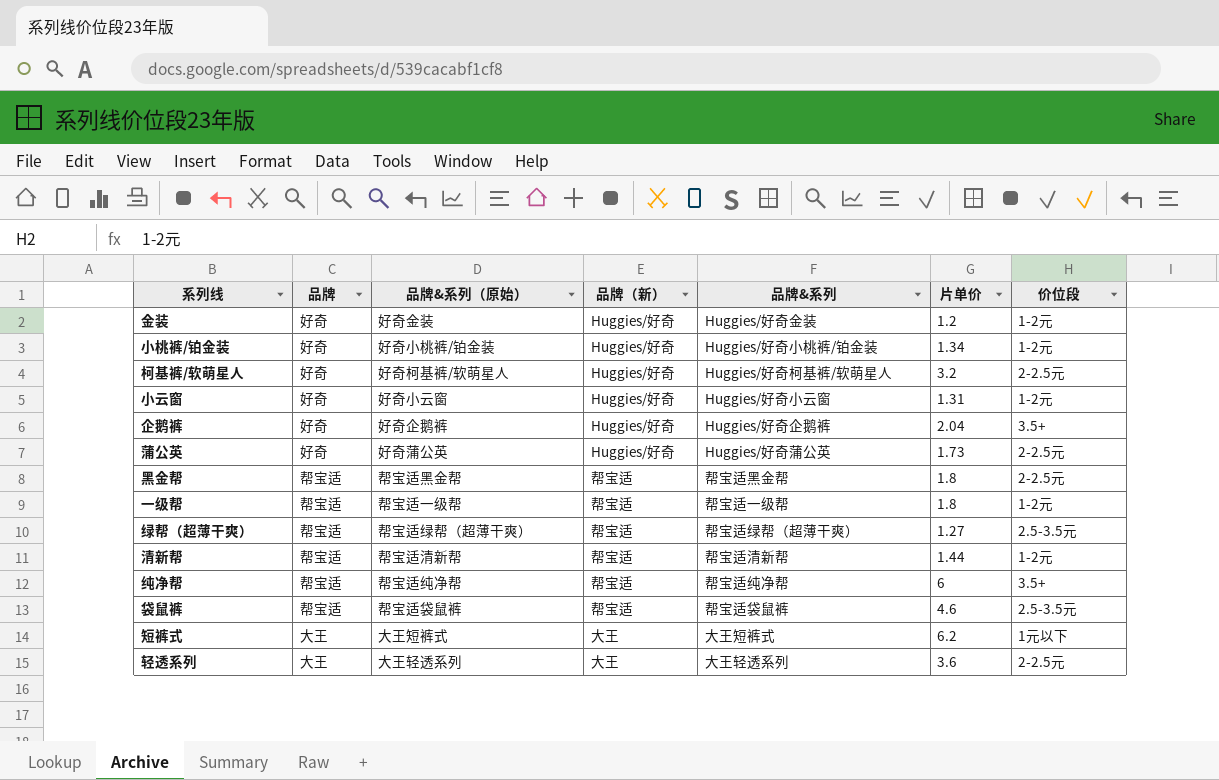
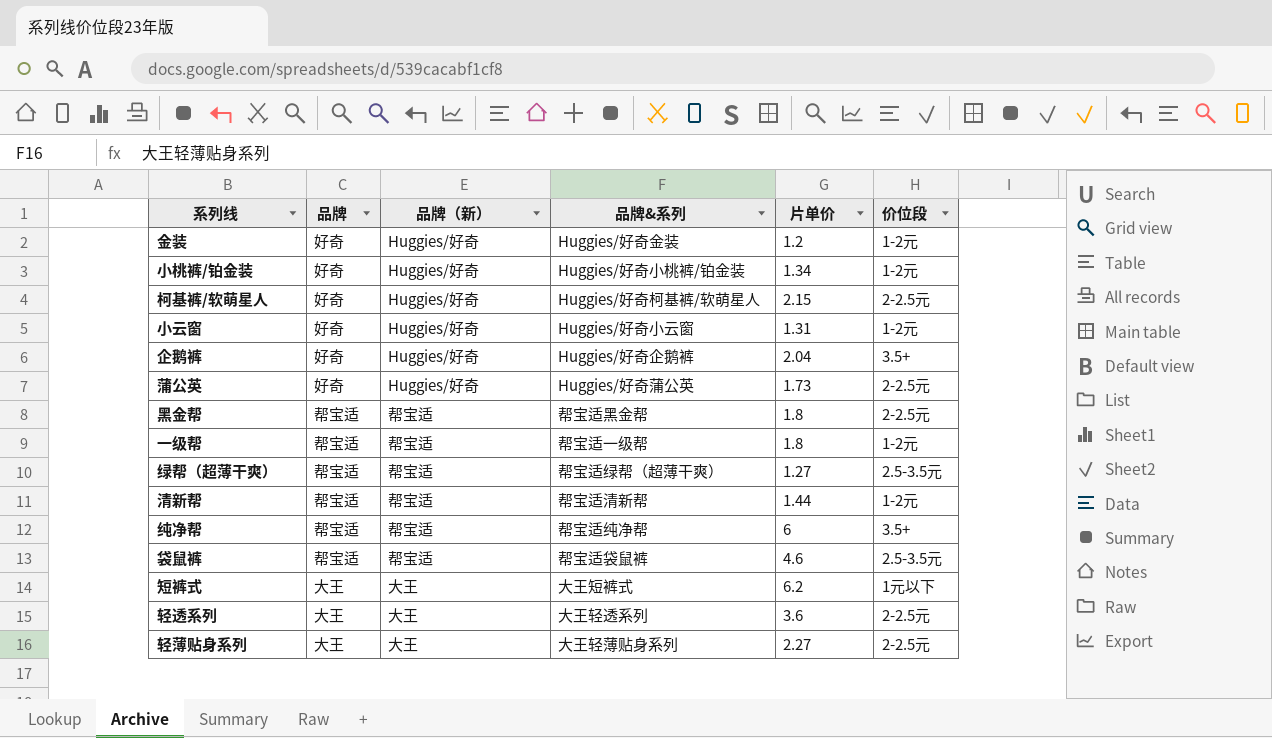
column 品牌&系列（原始） | position: 3 -> none
柯基裤/软萌星人 | 片单价: 3.2 -> 2.15
row 轻薄贴身系列: none -> 大王 | 大王 | 大王轻薄贴身系列 | 2.27 | 2-2.5元

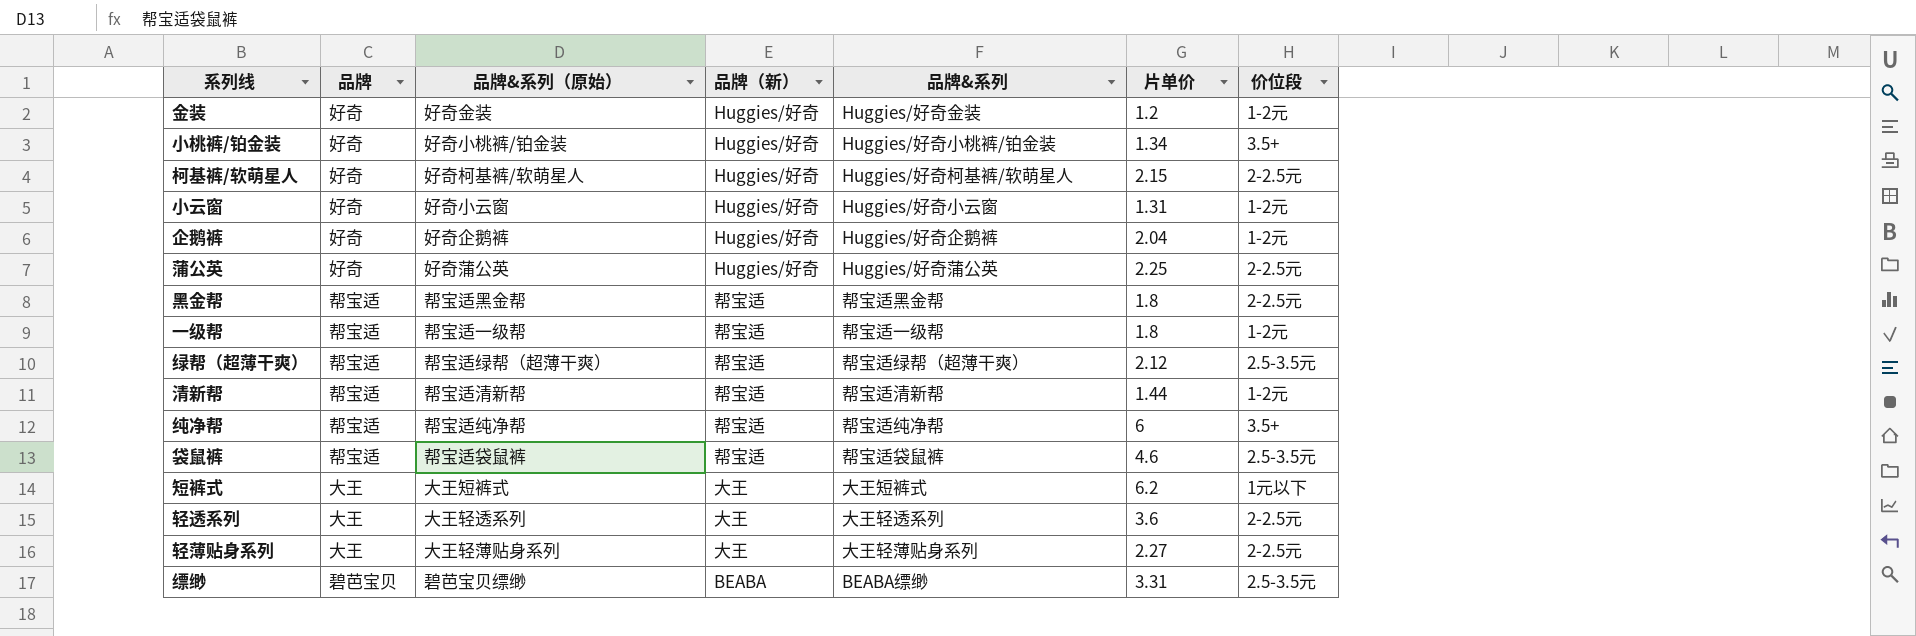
column 品牌&系列（原始） | position: none -> 3
小桃裤/铂金装 | 价位段: 1-2元 -> 3.5+
企鹅裤 | 价位段: 3.5+ -> 1-2元
蒲公英 | 片单价: 1.73 -> 2.25
绿帮（超薄干爽） | 片单价: 1.27 -> 2.12
row 缥缈: none -> 碧芭宝贝 | 碧芭宝贝缥缈 | BEABA | BEABA缥缈 | 3.31 | 2.5-3.5元

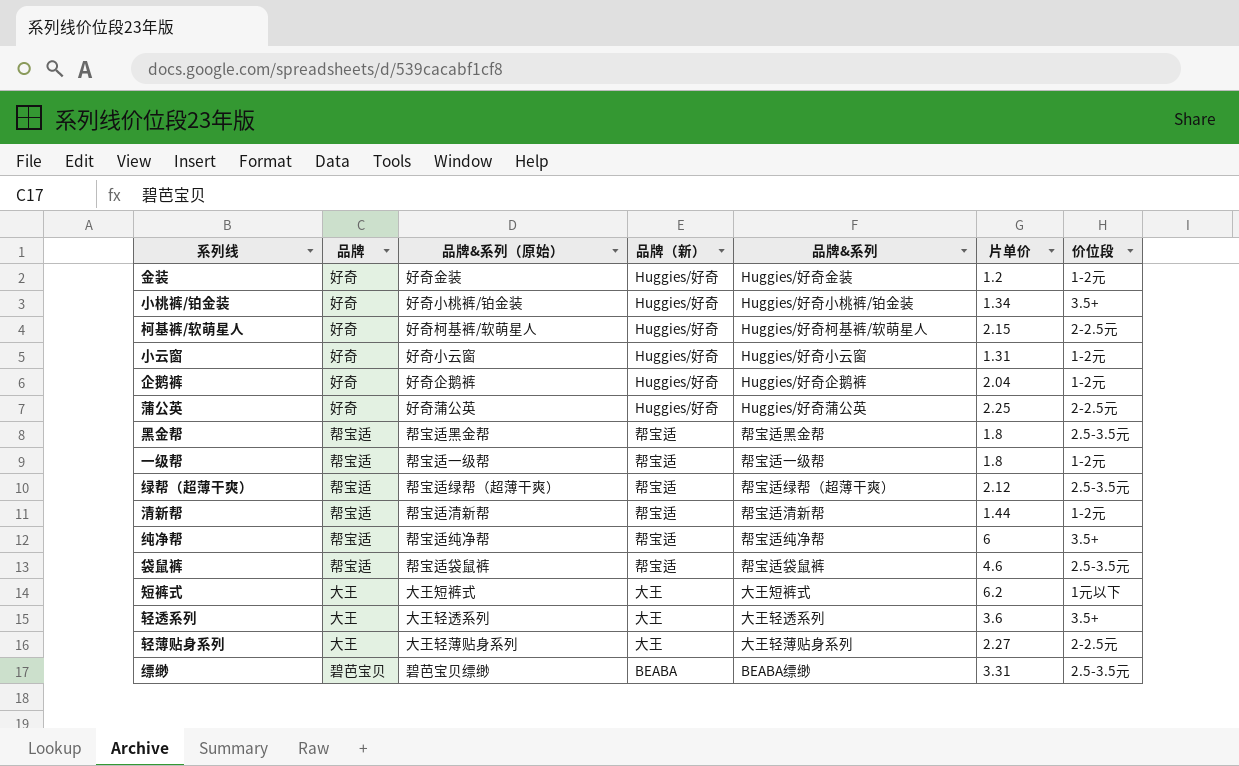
黑金帮 | 价位段: 2-2.5元 -> 2.5-3.5元
轻透系列 | 价位段: 2-2.5元 -> 3.5+

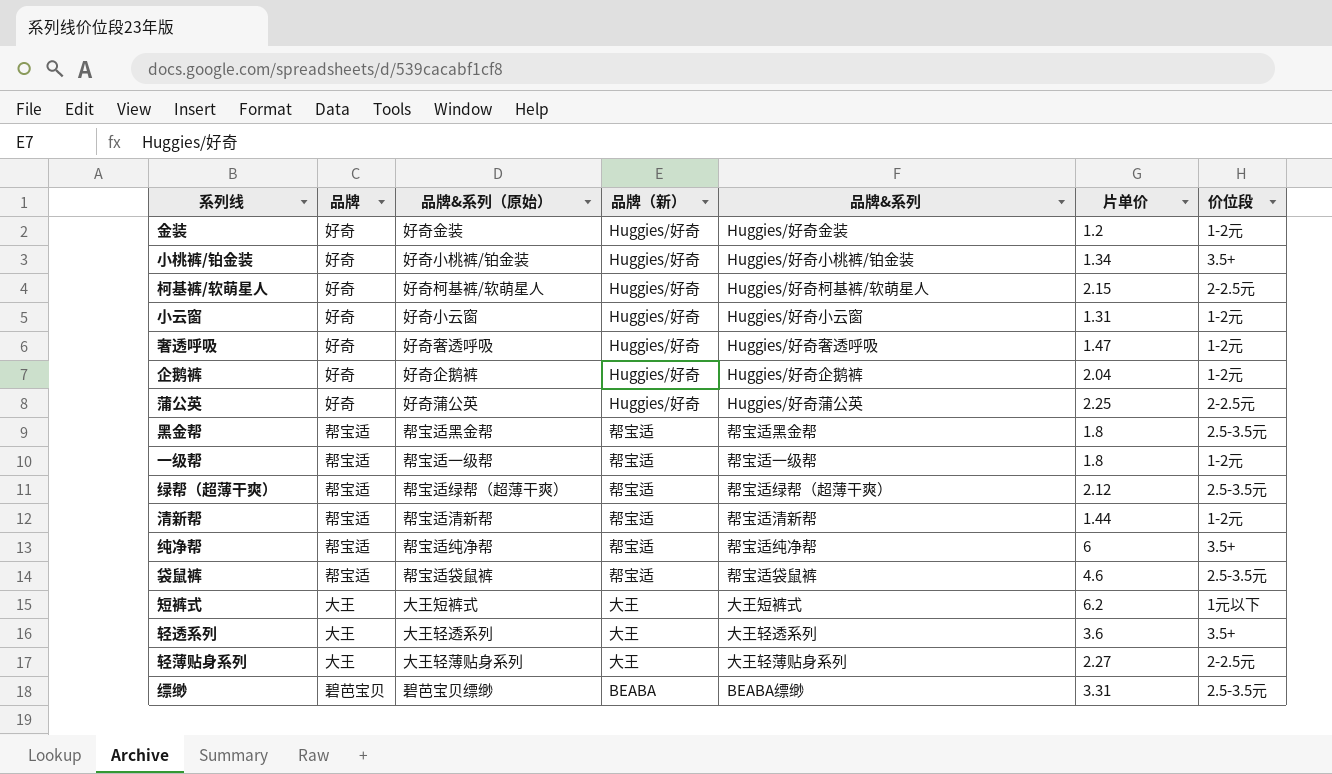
row 奢透呼吸: none -> 好奇 | 好奇奢透呼吸 | Huggies/好奇 | Huggies/好奇奢透呼吸 | 1.47 | 1-2元

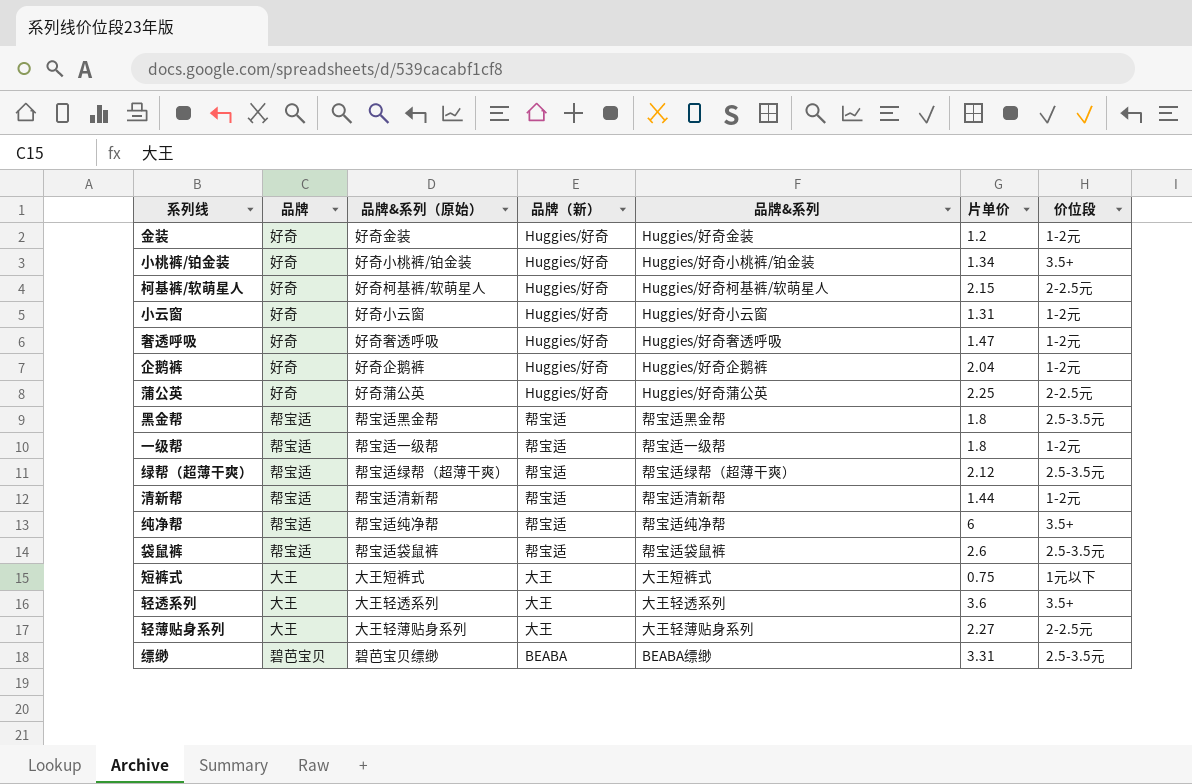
袋鼠裤 | 片单价: 4.6 -> 2.6
短裤式 | 片单价: 6.2 -> 0.75

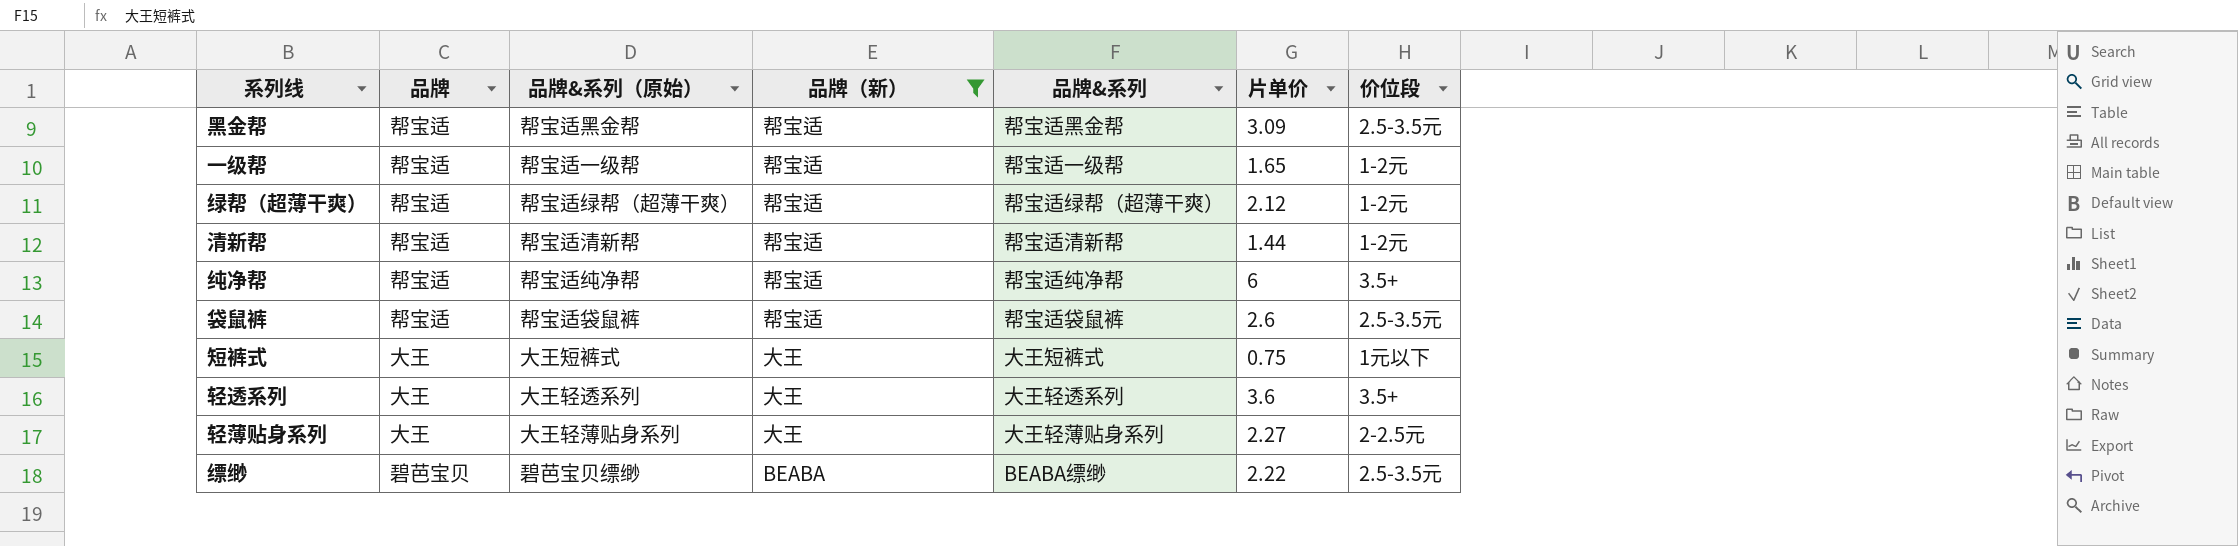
filter: none -> 品牌（新） != Huggies/好奇
黑金帮 | 片单价: 1.8 -> 3.09
一级帮 | 片单价: 1.8 -> 1.65
绿帮（超薄干爽） | 价位段: 2.5-3.5元 -> 1-2元
缥缈 | 片单价: 3.31 -> 2.22

